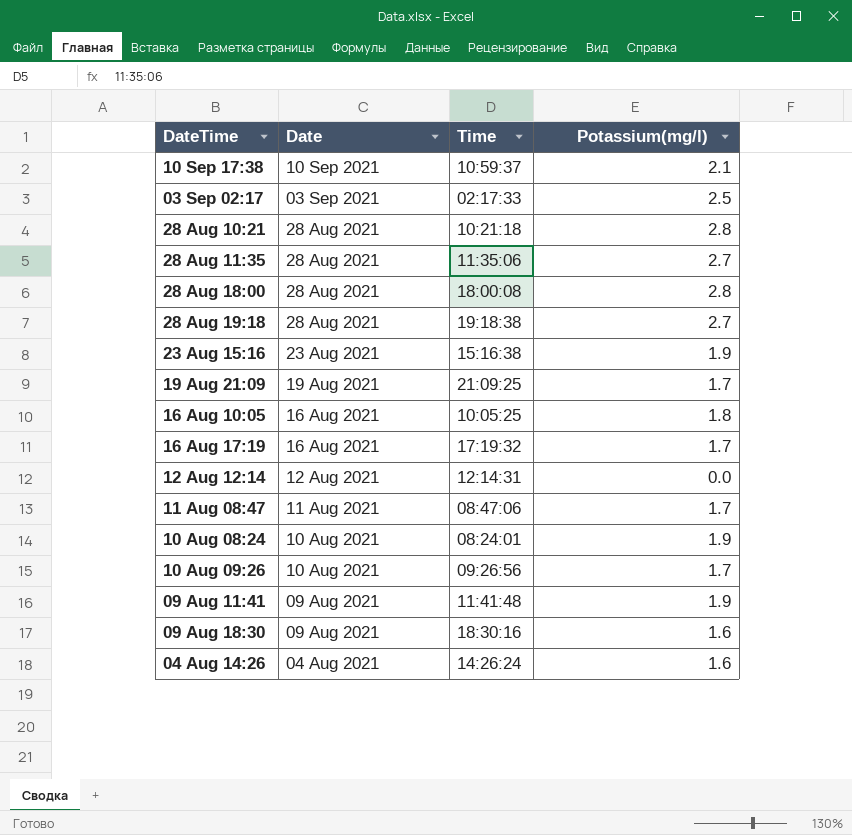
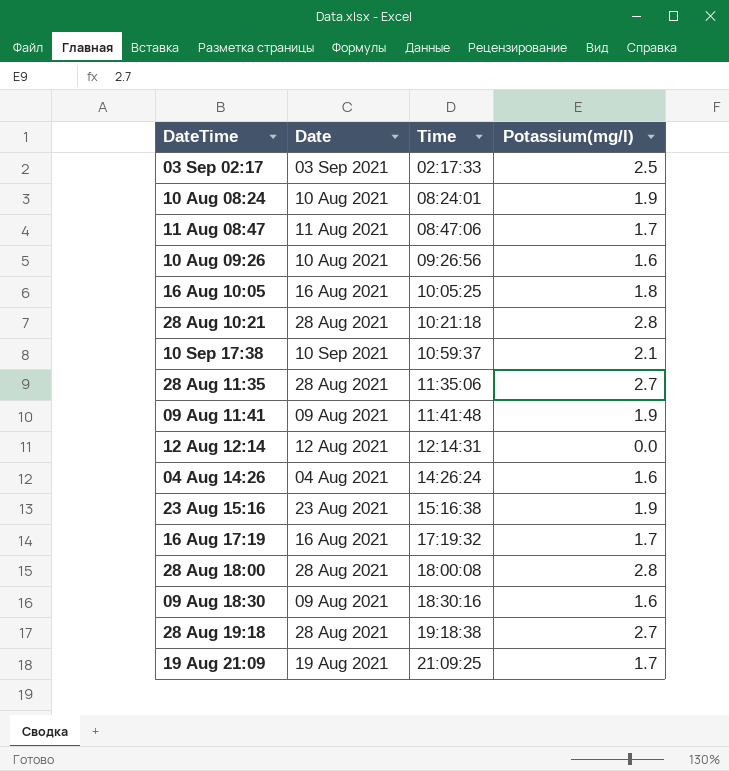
row order: Date descending -> Time ascending
10 Aug 09:26 | Potassium(mg/l): 1.7 -> 1.6

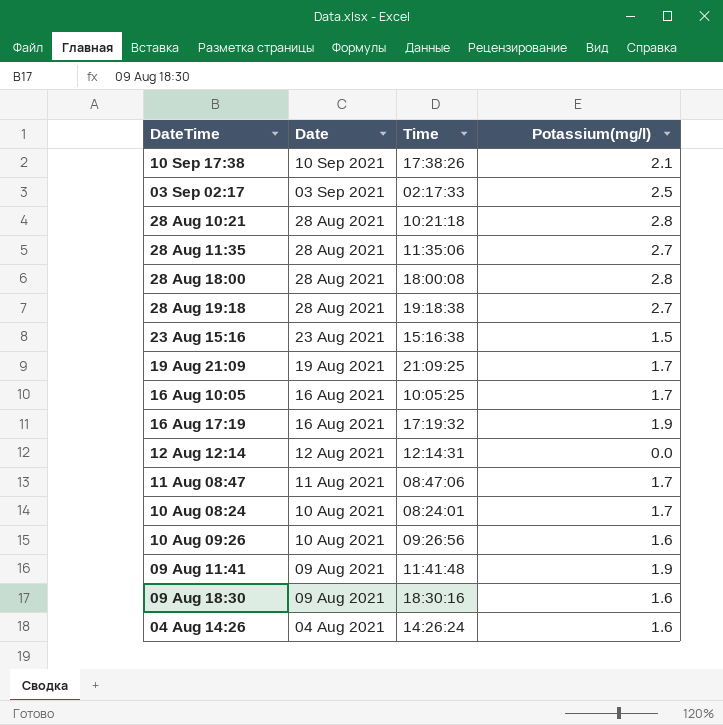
row order: Time ascending -> Date descending
10 Sep 17:38 | Time: 10:59:37 -> 17:38:26
23 Aug 15:16 | Potassium(mg/l): 1.9 -> 1.5
16 Aug 10:05 | Potassium(mg/l): 1.8 -> 1.7
16 Aug 17:19 | Potassium(mg/l): 1.7 -> 1.9
10 Aug 08:24 | Potassium(mg/l): 1.9 -> 1.7

